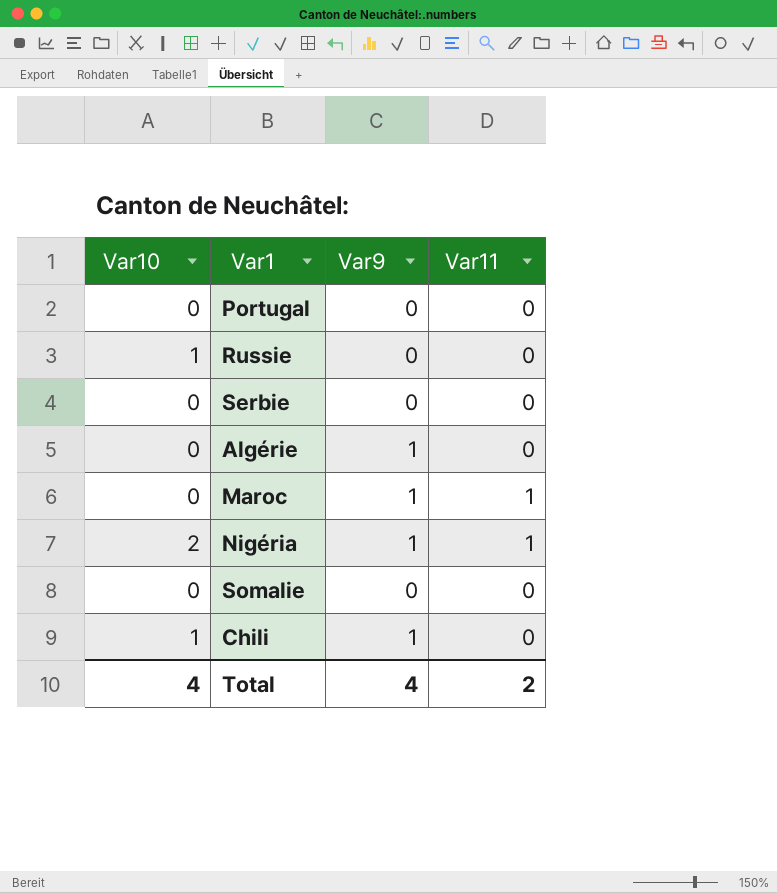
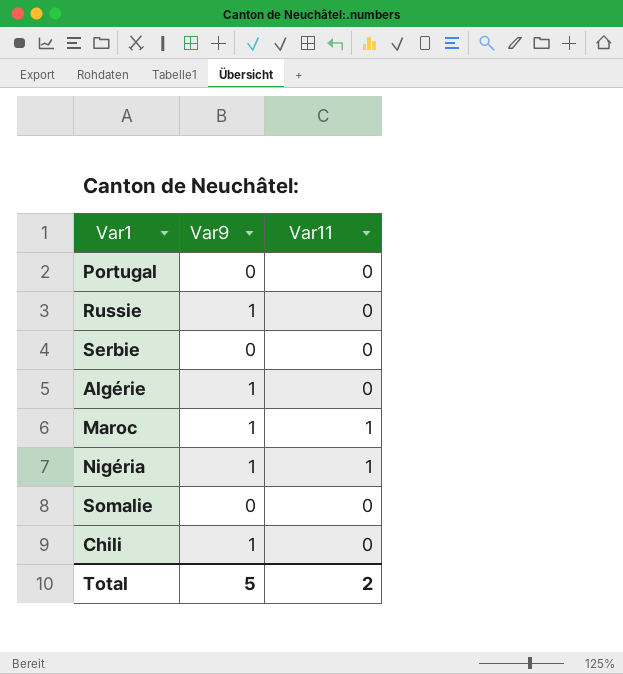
column Var10 | position: 1 -> none
Russie | Var9: 0 -> 1
Total | Var9: 4 -> 5

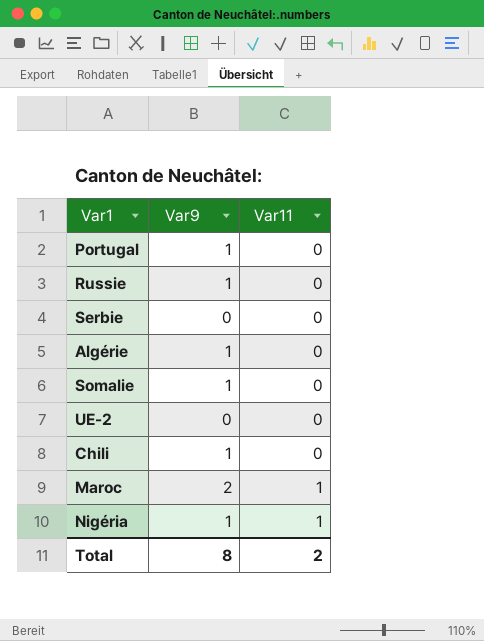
row order: none -> Var11 ascending
Portugal | Var9: 0 -> 1
Somalie | Var9: 0 -> 1
row UE-2: none -> 0 | 0
Maroc | Var9: 1 -> 2
Total | Var9: 5 -> 8

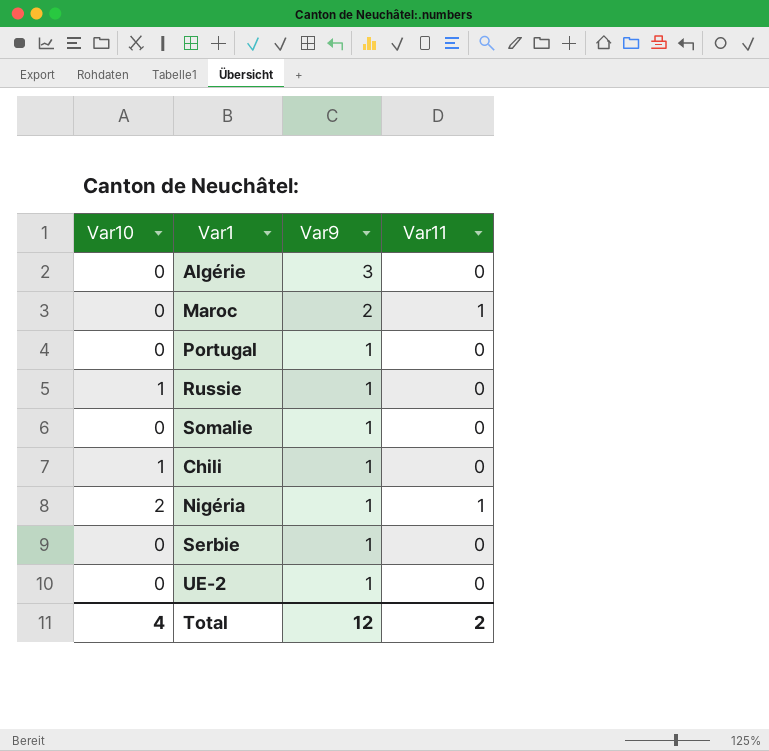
row order: Var11 ascending -> Var9 descending
column Var10 | position: none -> 1
Algérie | Var9: 1 -> 3
Serbie | Var9: 0 -> 1
UE-2 | Var9: 0 -> 1
Total | Var9: 8 -> 12

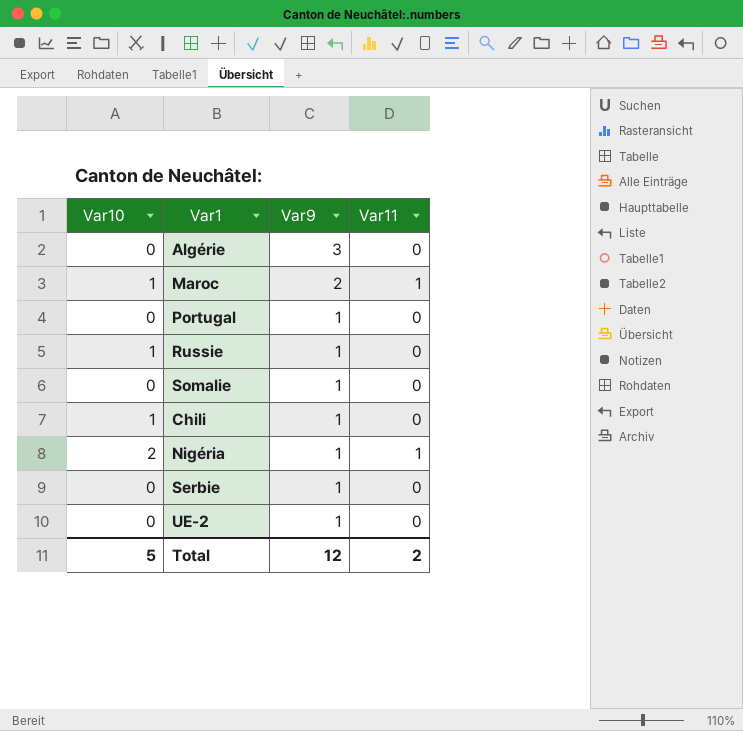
Maroc | Var10: 0 -> 1
Total | Var10: 4 -> 5

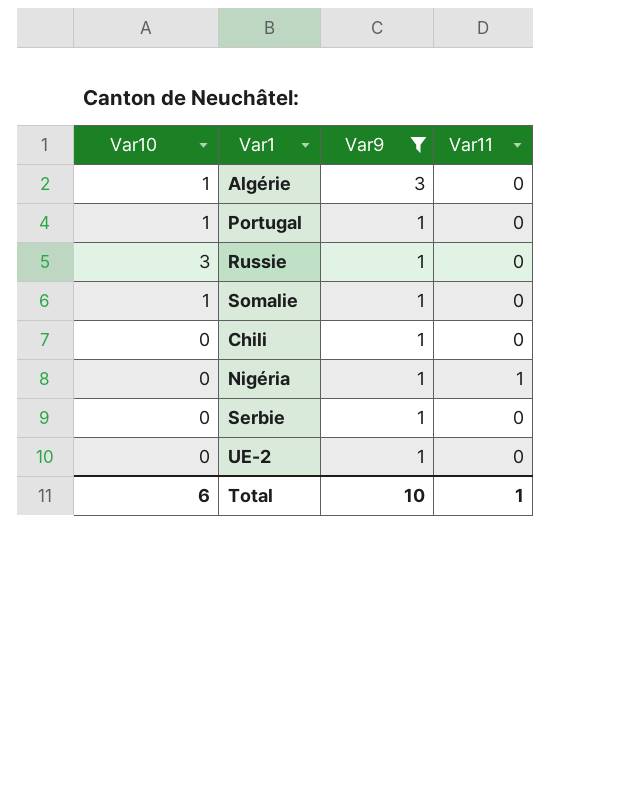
filter: none -> Var9 != 2
Algérie | Var10: 0 -> 1
Portugal | Var10: 0 -> 1
Russie | Var10: 1 -> 3
Somalie | Var10: 0 -> 1
Chili | Var10: 1 -> 0
Nigéria | Var10: 2 -> 0
Total | Var10: 5 -> 6
Total | Var9: 12 -> 10
Total | Var11: 2 -> 1

